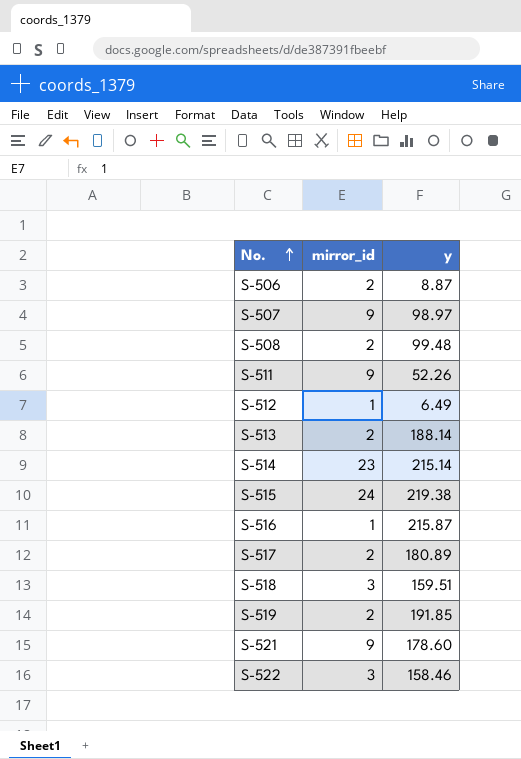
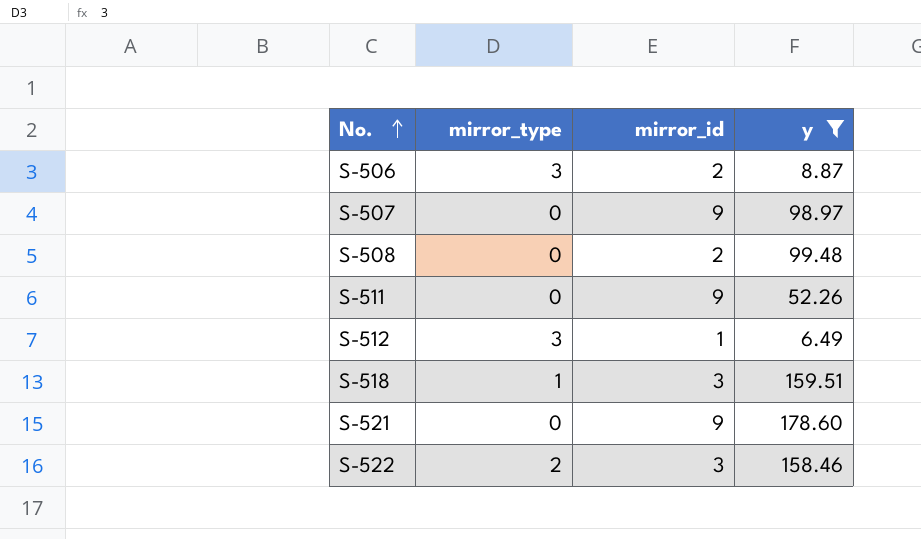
filter: none -> y <= 178.60
column mirror_type | position: none -> 2

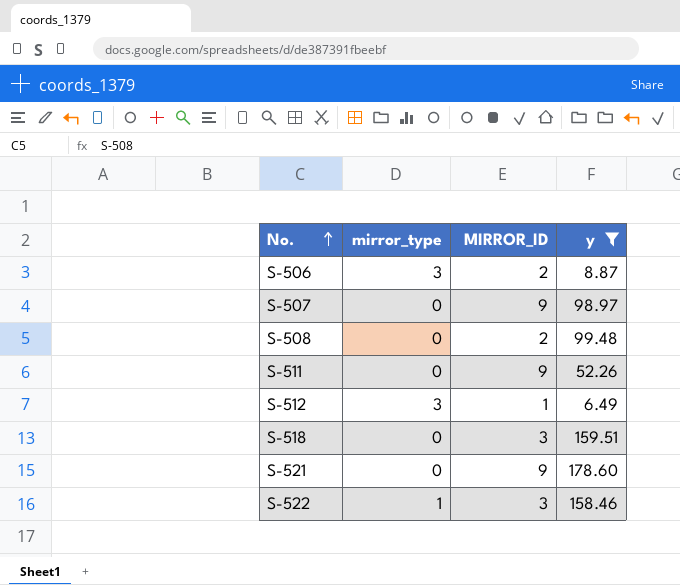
column name: mirror_id -> MIRROR_ID
S-518 | mirror_type: 1 -> 0
S-522 | mirror_type: 2 -> 1

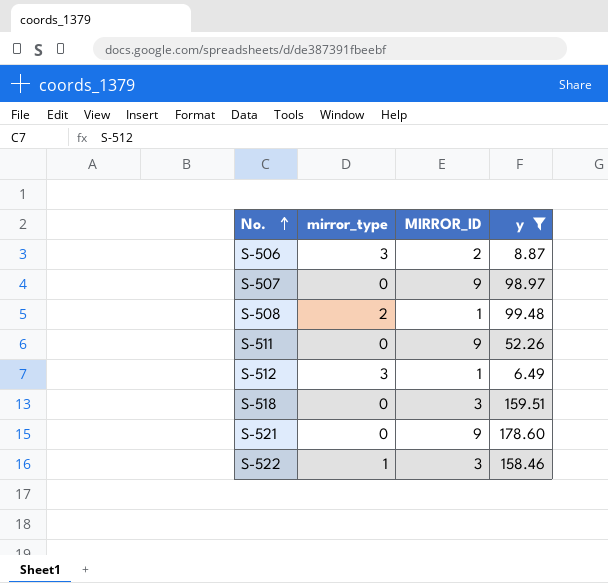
S-508 | mirror_type: 0 -> 2
S-508 | MIRROR_ID: 2 -> 1

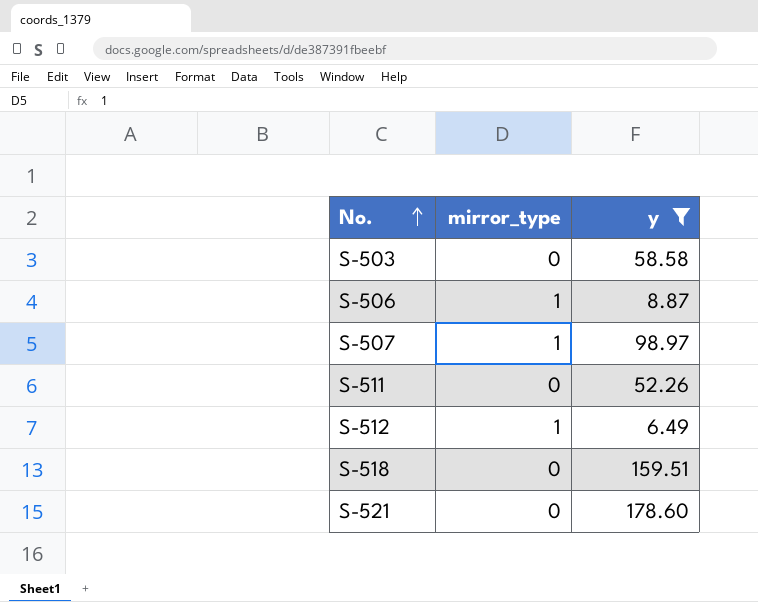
column MIRROR_ID | position: 3 -> none
row S-508: 2 | 1 | 99.48 -> none
row S-522: 1 | 3 | 158.46 -> none
row S-503: none -> 0 | 58.58
S-506 | mirror_type: 3 -> 1
S-507 | mirror_type: 0 -> 1
S-512 | mirror_type: 3 -> 1

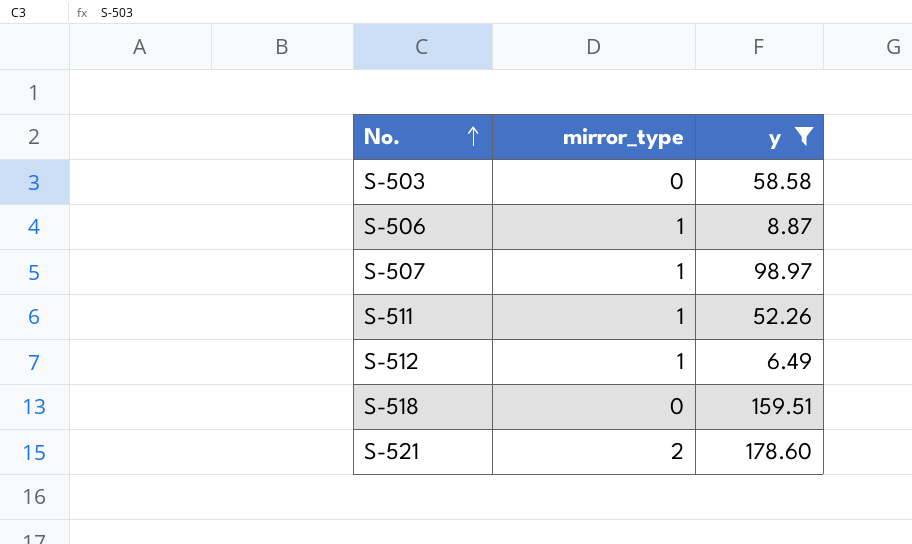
S-511 | mirror_type: 0 -> 1
S-521 | mirror_type: 0 -> 2

